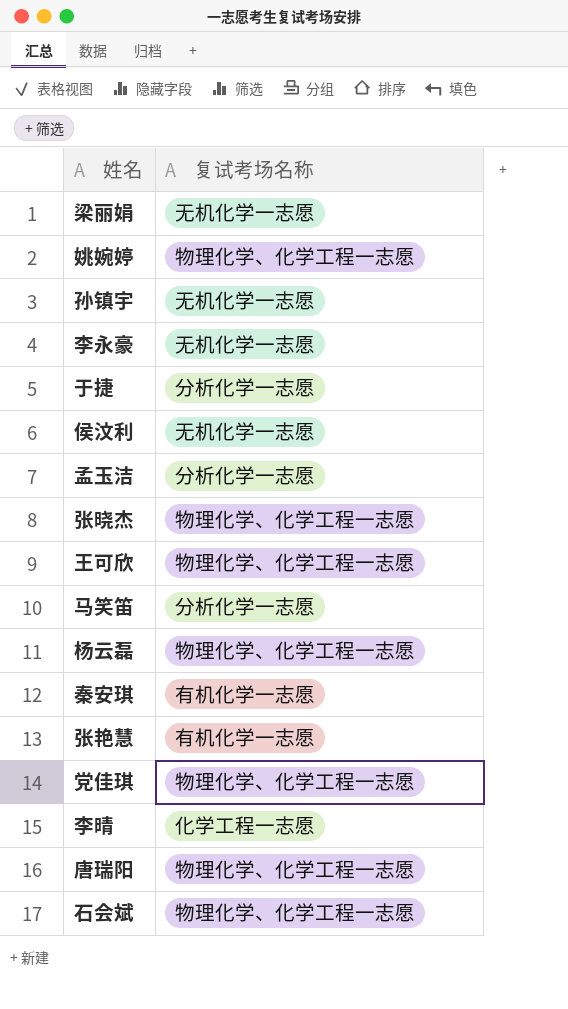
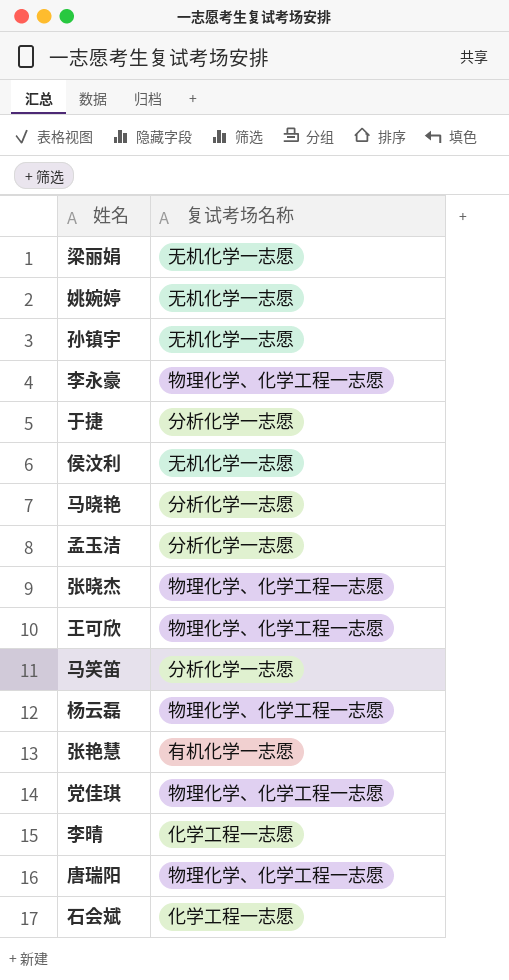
row 秦安琪: 有机化学一志愿 -> none
姚婉婷 | 复试考场名称: 物理化学、化学工程一志愿 -> 无机化学一志愿
李永豪 | 复试考场名称: 无机化学一志愿 -> 物理化学、化学工程一志愿
row 马晓艳: none -> 分析化学一志愿
石会斌 | 复试考场名称: 物理化学、化学工程一志愿 -> 化学工程一志愿

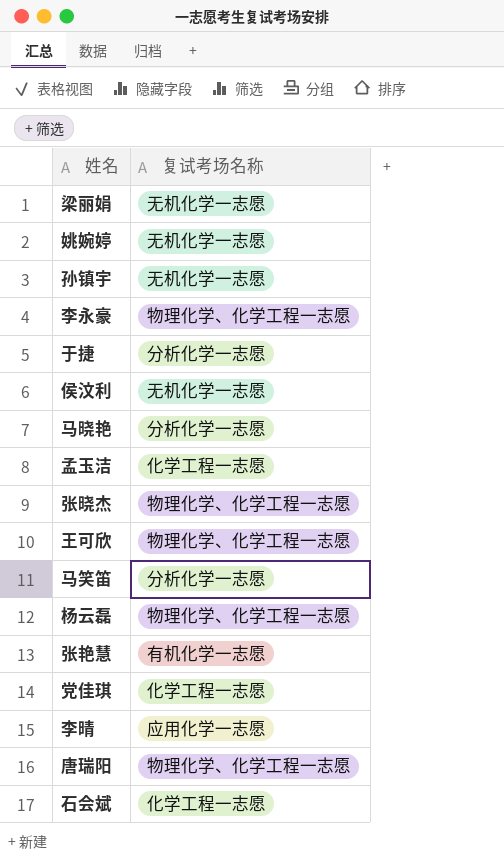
孟玉洁 | 复试考场名称: 分析化学一志愿 -> 化学工程一志愿
党佳琪 | 复试考场名称: 物理化学、化学工程一志愿 -> 化学工程一志愿
李晴 | 复试考场名称: 化学工程一志愿 -> 应用化学一志愿

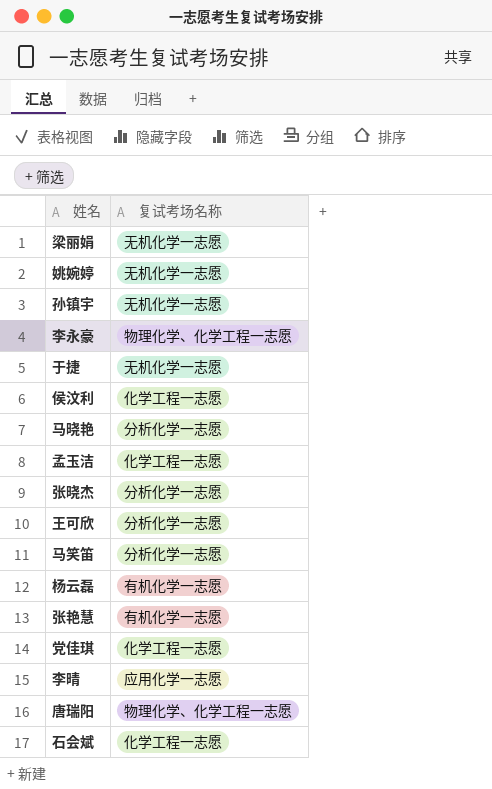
于捷 | 复试考场名称: 分析化学一志愿 -> 无机化学一志愿
侯汶利 | 复试考场名称: 无机化学一志愿 -> 化学工程一志愿
张晓杰 | 复试考场名称: 物理化学、化学工程一志愿 -> 分析化学一志愿
王可欣 | 复试考场名称: 物理化学、化学工程一志愿 -> 分析化学一志愿
杨云磊 | 复试考场名称: 物理化学、化学工程一志愿 -> 有机化学一志愿

